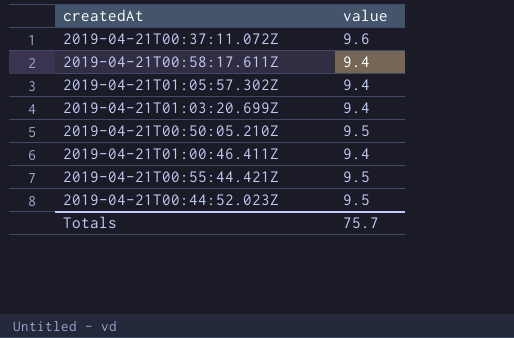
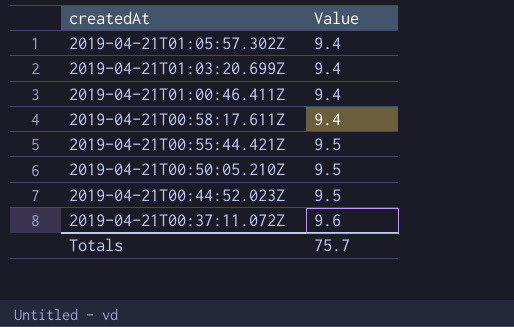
row order: none -> createdAt descending
column name: value -> Value

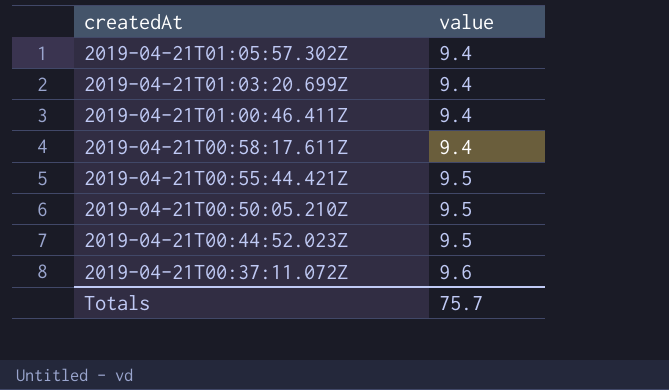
column name: Value -> value

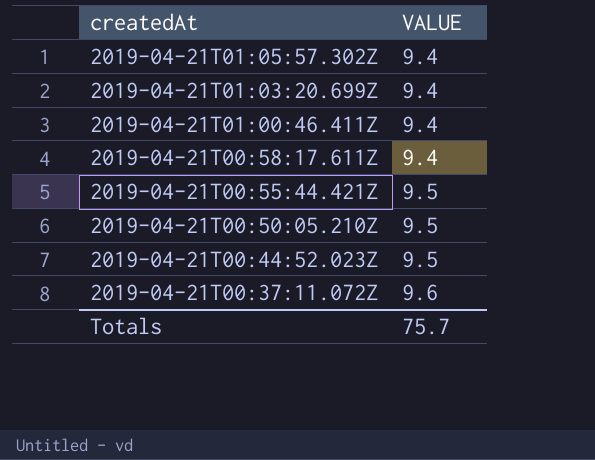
column name: value -> VALUE

